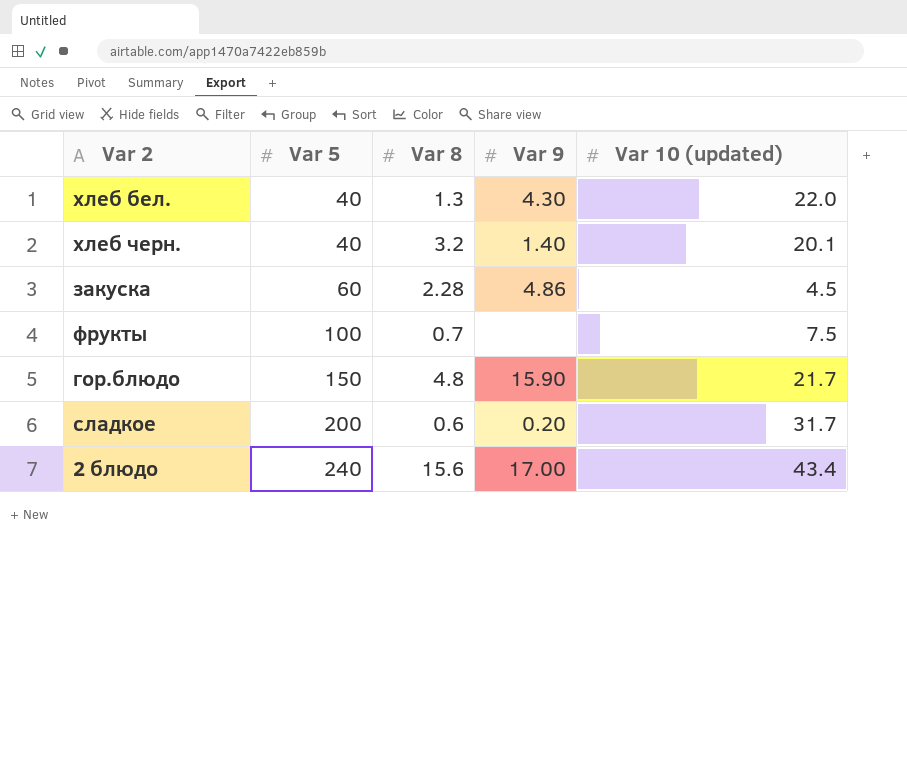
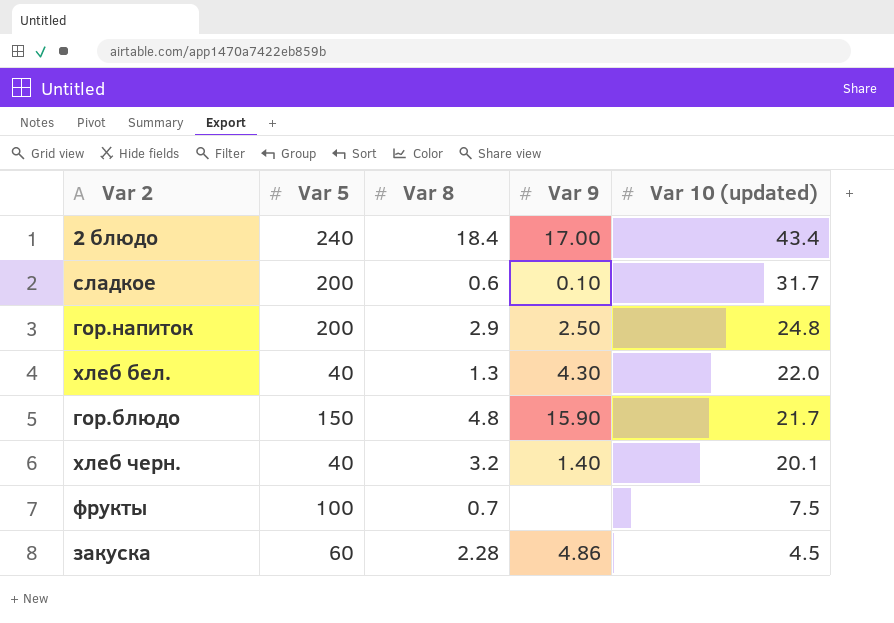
row order: Var 5 ascending -> Var 10 (updated) descending
2 блюдо | Var 8: 15.6 -> 18.4
сладкое | Var 9: 0.20 -> 0.10
row гор.напиток: none -> 200 | 2.9 | 2.50 | 24.8

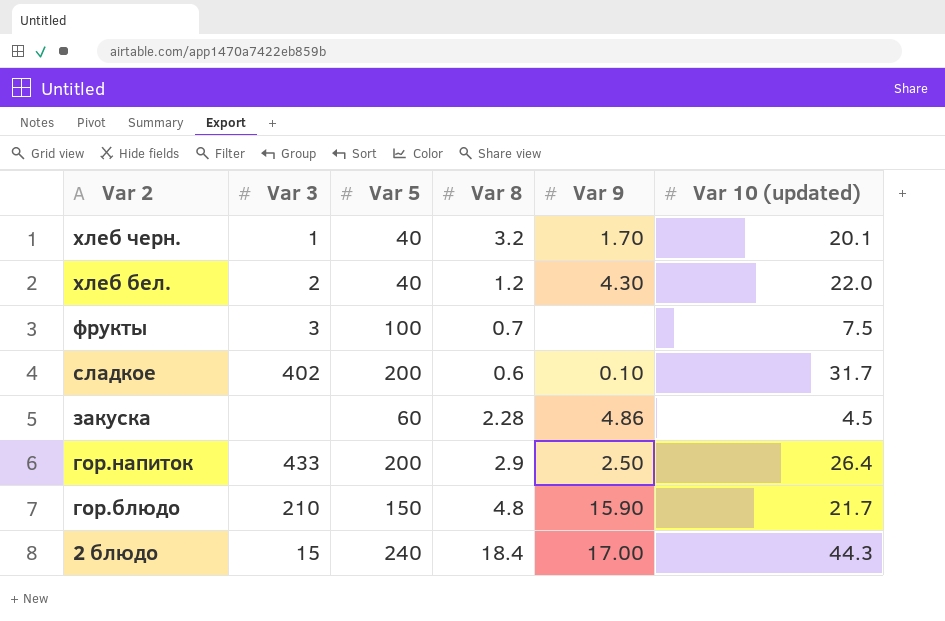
row order: Var 10 (updated) descending -> Var 2 descending
column Var 3 | position: none -> 2
хлеб черн. | Var 9: 1.40 -> 1.70
хлеб бел. | Var 8: 1.3 -> 1.2
гор.напиток | Var 10 (updated): 24.8 -> 26.4
2 блюдо | Var 10 (updated): 43.4 -> 44.3

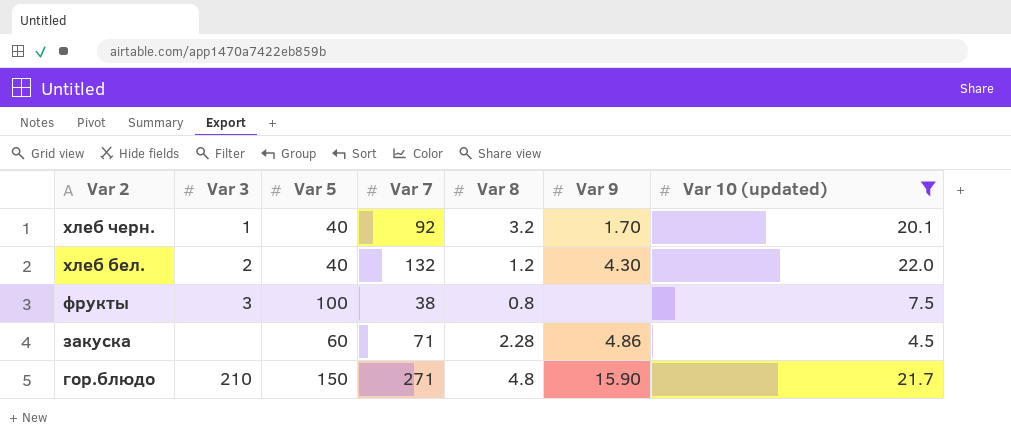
filter: none -> Var 10 (updated) <= 22.0
column Var 7 | position: none -> 4
фрукты | Var 8: 0.7 -> 0.8

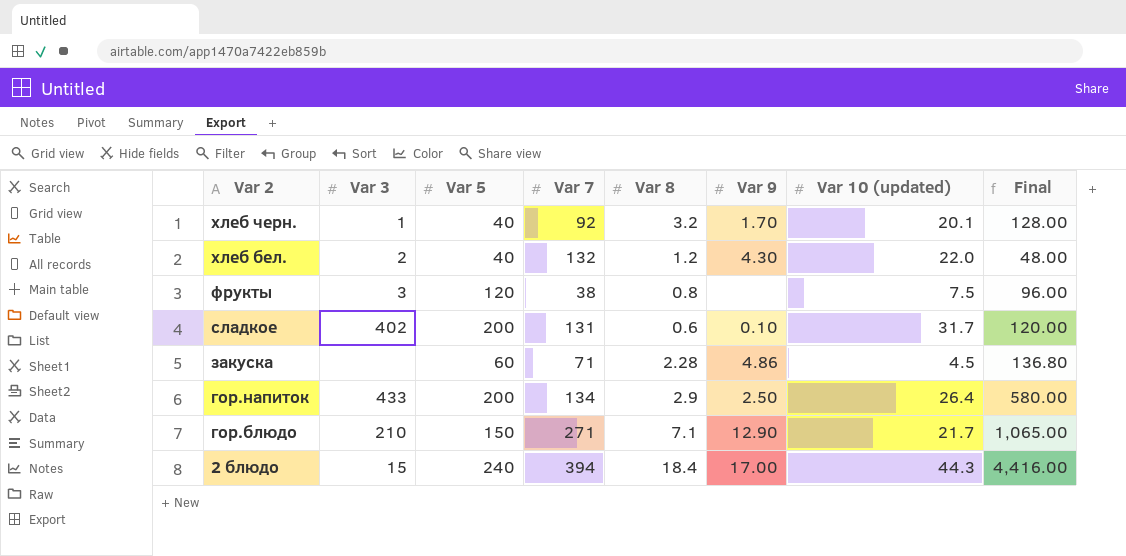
filter: Var 10 (updated) <= 22.0 -> none
column Final | formula: none -> [Var 5] * [Var 8]
фрукты | Var 5: 100 -> 120
гор.блюдо | Var 8: 4.8 -> 7.1
гор.блюдо | Var 9: 15.90 -> 12.90

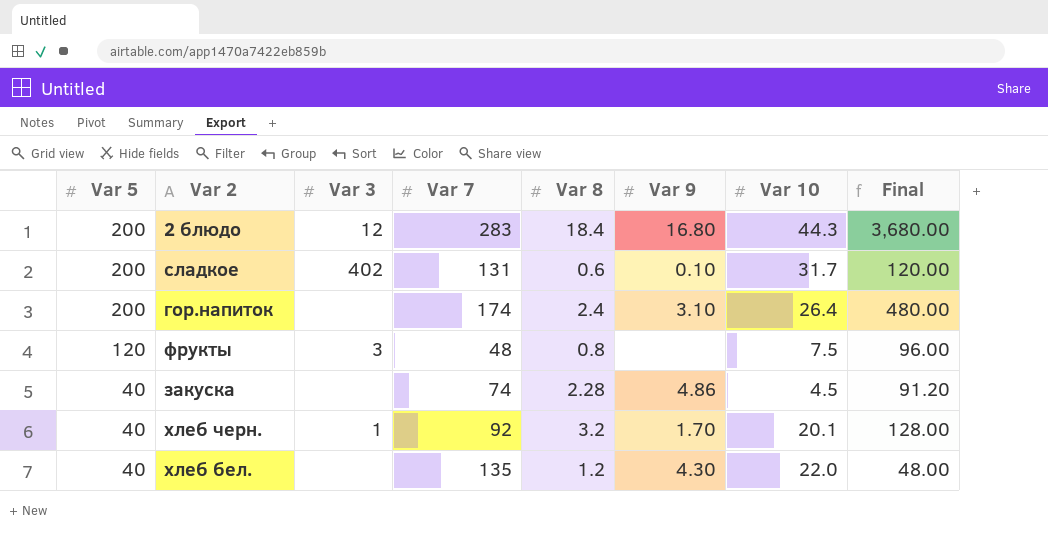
row order: Var 2 descending -> Var 5 descending
column Var 5 | position: 3 -> 1
column name: Var 10 (updated) -> Var 10
row гор.блюдо: 210 | 150 | 271 | 7.1 | 12.90 | 21.7 | 1,065.00 -> none
2 блюдо | Var 5: 240 -> 200
2 блюдо | Var 3: 15 -> 12
2 блюдо | Var 7: 394 -> 283
2 блюдо | Var 9: 17.00 -> 16.80
2 блюдо | Final: 4,416.00 -> 3,680.00
гор.напиток | Var 3: 433 -> none
гор.напиток | Var 7: 134 -> 174
гор.напиток | Var 8: 2.9 -> 2.4
гор.напиток | Var 9: 2.50 -> 3.10
гор.напиток | Final: 580.00 -> 480.00
фрукты | Var 7: 38 -> 48
закуска | Var 5: 60 -> 40
закуска | Var 7: 71 -> 74
закуска | Final: 136.80 -> 91.20
хлеб бел. | Var 3: 2 -> none
хлеб бел. | Var 7: 132 -> 135

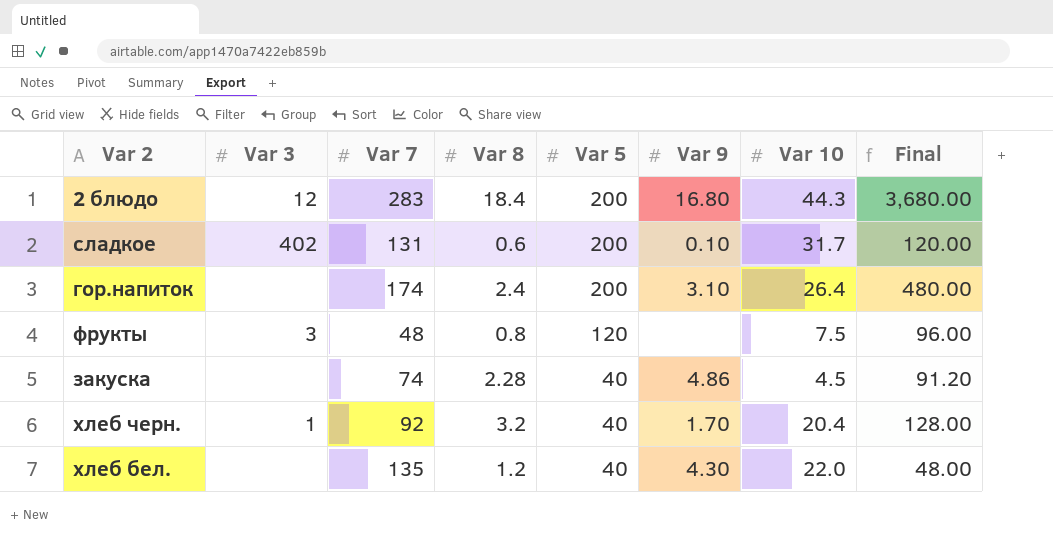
column Var 5 | position: 1 -> 5
хлеб черн. | Var 10: 20.1 -> 20.4

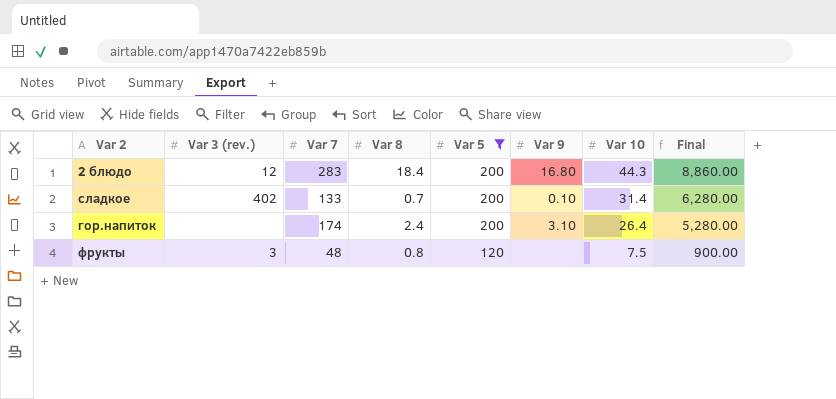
filter: none -> Var 5 != 40
column name: Var 3 -> Var 3 (rev.)
column Final | formula: [Var 8] * [Var 5] -> [Var 5] * [Var 10]
сладкое | Var 7: 131 -> 133
сладкое | Var 8: 0.6 -> 0.7
сладкое | Var 10: 31.7 -> 31.4

